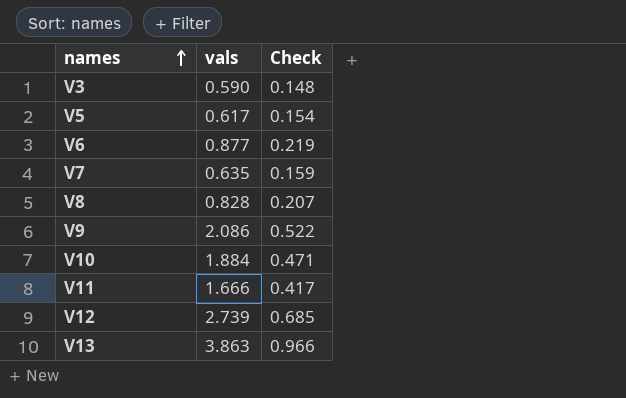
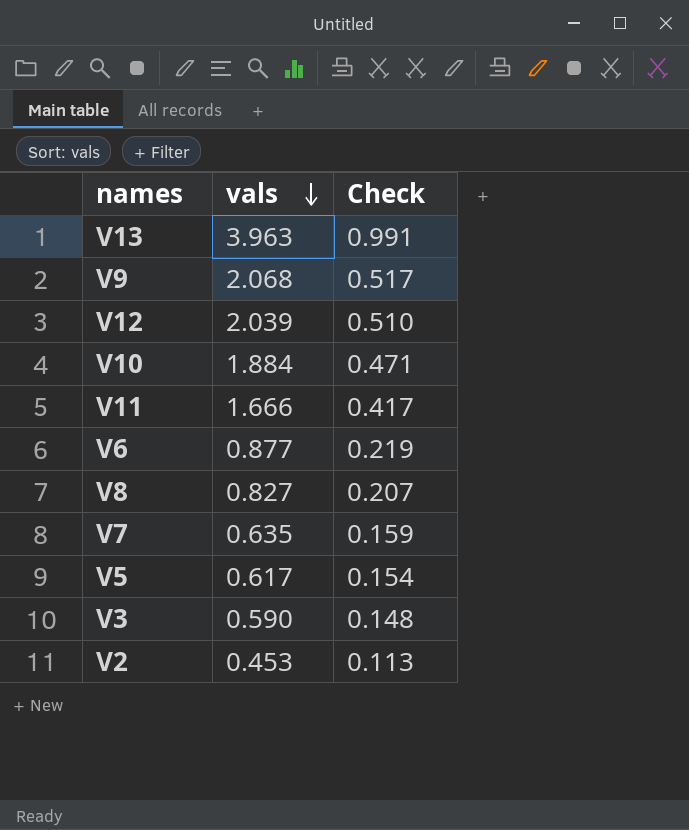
row order: names ascending -> vals descending
V13 | vals: 3.863 -> 3.963
V13 | Check: 0.966 -> 0.991
V9 | vals: 2.086 -> 2.068
V9 | Check: 0.522 -> 0.517
V12 | vals: 2.739 -> 2.039
V12 | Check: 0.685 -> 0.510
V8 | vals: 0.828 -> 0.827
row V2: none -> 0.453 | 0.113

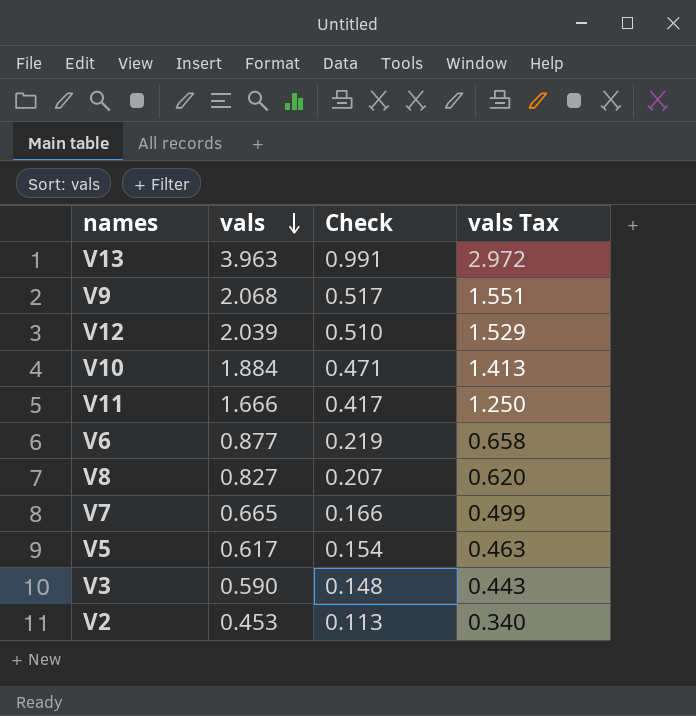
column vals Tax | formula: none -> [vals] * 0.75
V7 | vals: 0.635 -> 0.665
V7 | Check: 0.159 -> 0.166

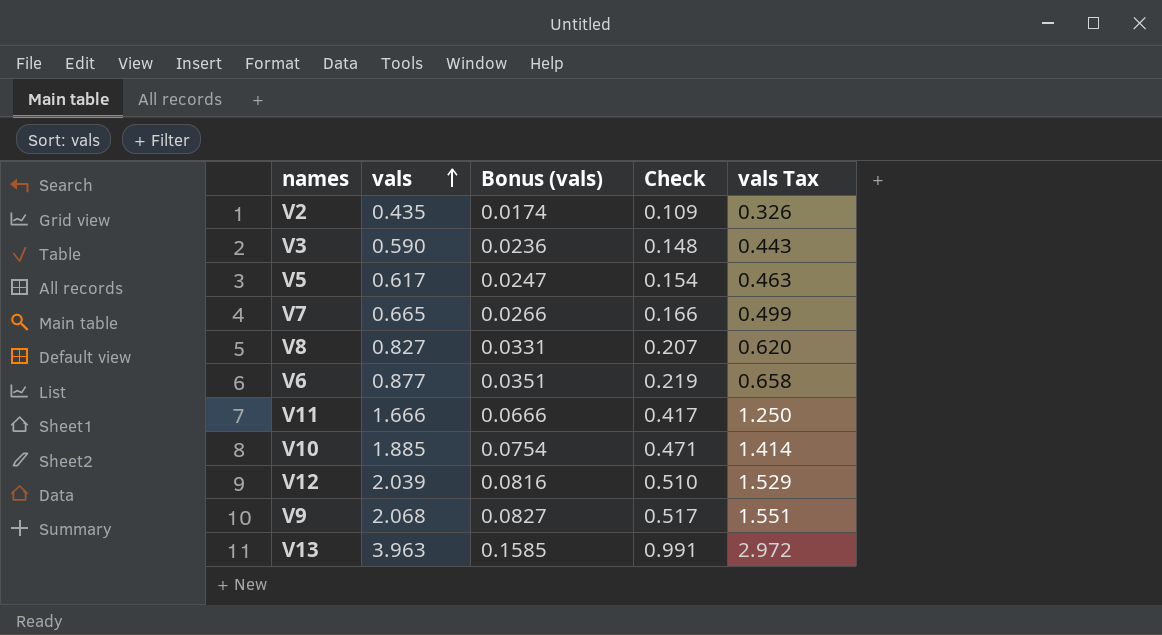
row order: vals descending -> vals ascending
column Bonus (vals) | formula: none -> [vals] * 0.04
V2 | vals: 0.453 -> 0.435
V2 | Check: 0.113 -> 0.109
V2 | vals Tax: 0.340 -> 0.326
V10 | vals: 1.884 -> 1.885
V10 | vals Tax: 1.413 -> 1.414

